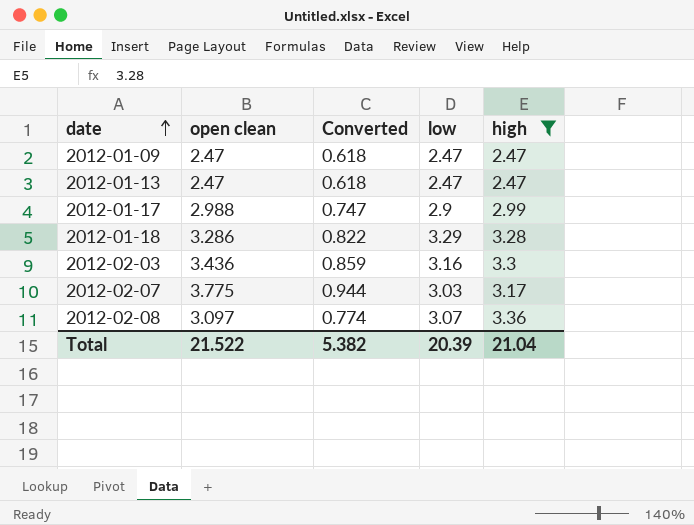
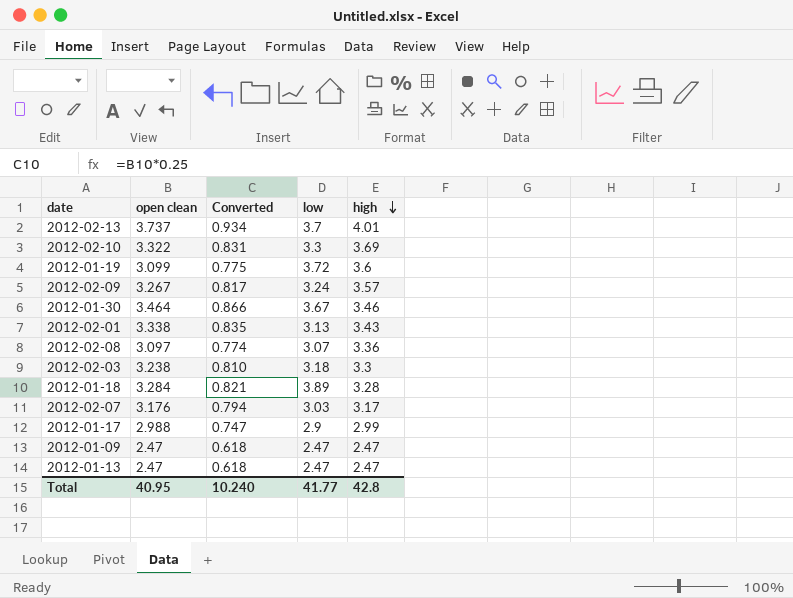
filter: high <= 3.36 -> none
row order: date ascending -> high descending
2012-02-03 | open clean: 3.436 -> 3.238
2012-02-03 | Converted: 0.859 -> 0.810
2012-02-03 | low: 3.16 -> 3.18
2012-01-18 | open clean: 3.286 -> 3.284
2012-01-18 | Converted: 0.822 -> 0.821
2012-01-18 | low: 3.29 -> 3.89
2012-02-07 | open clean: 3.775 -> 3.176
2012-02-07 | Converted: 0.944 -> 0.794
Total | open clean: 21.522 -> 40.95
Total | Converted: 5.382 -> 10.240
Total | low: 20.39 -> 41.77
Total | high: 21.04 -> 42.8

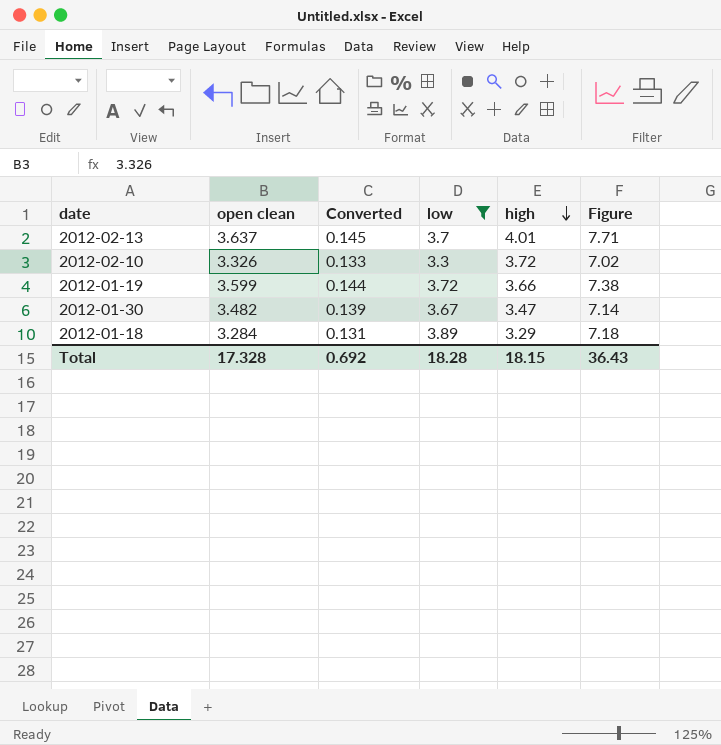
filter: none -> low >= 3.3
column Converted | formula: [open clean] * 0.25 -> [open clean] * 0.04
column Figure | formula: none -> [low] + [high]
2012-02-13 | open clean: 3.737 -> 3.637
2012-02-10 | open clean: 3.322 -> 3.326
2012-02-10 | high: 3.69 -> 3.72
2012-01-19 | open clean: 3.099 -> 3.599
2012-01-19 | high: 3.6 -> 3.66
2012-01-30 | open clean: 3.464 -> 3.482
2012-01-30 | high: 3.46 -> 3.47
2012-01-18 | high: 3.28 -> 3.29
Total | open clean: 40.95 -> 17.328
Total | Converted: 10.240 -> 0.692
Total | low: 41.77 -> 18.28
Total | high: 42.8 -> 18.15

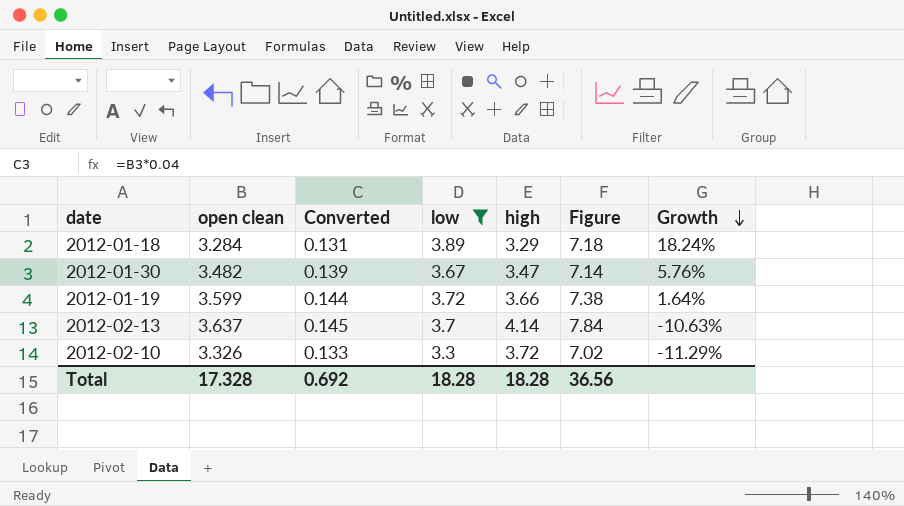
row order: high descending -> Growth descending
column Growth | formula: none -> ([low] - [high]) / [high]
2012-02-13 | high: 4.01 -> 4.14
2012-02-13 | Figure: 7.71 -> 7.84
Total | high: 18.15 -> 18.28
Total | Figure: 36.43 -> 36.56

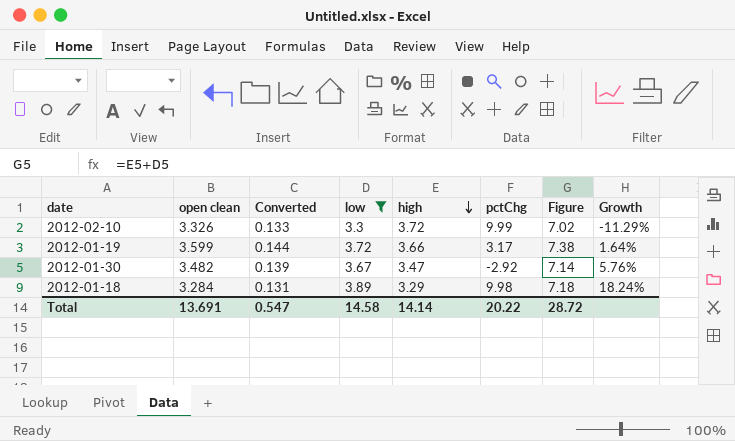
row order: Growth descending -> high descending
column pctChg | position: none -> 6
row 2012-02-13: 3.637 | 0.145 | 3.7 | 4.14 | 7.84 | -10.63% -> none
Total | open clean: 17.328 -> 13.691
Total | Converted: 0.692 -> 0.547
Total | low: 18.28 -> 14.58
Total | high: 18.28 -> 14.14
Total | Figure: 36.56 -> 28.72

